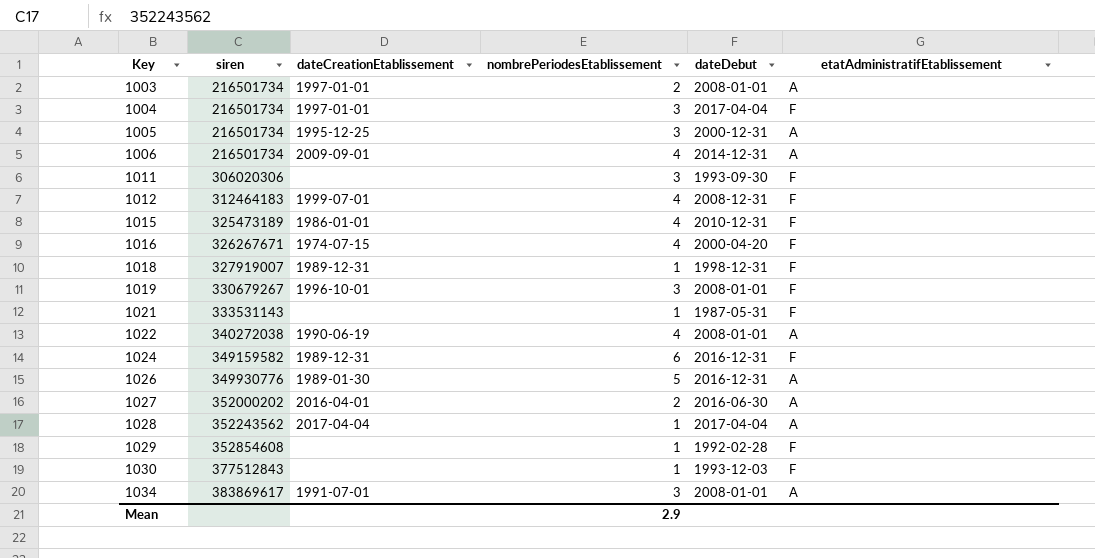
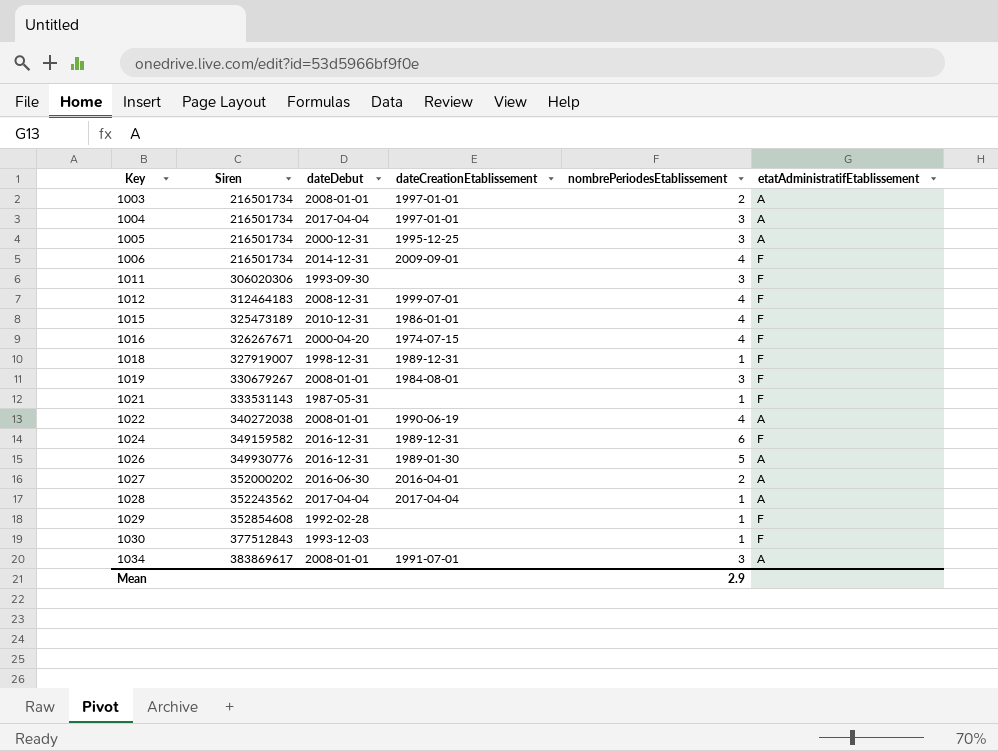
column name: siren -> Siren
column dateDebut | position: 5 -> 3
1004 | etatAdministratifEtablissement: F -> A
1006 | etatAdministratifEtablissement: A -> F
1019 | dateCreationEtablissement: 1996-10-01 -> 1984-08-01

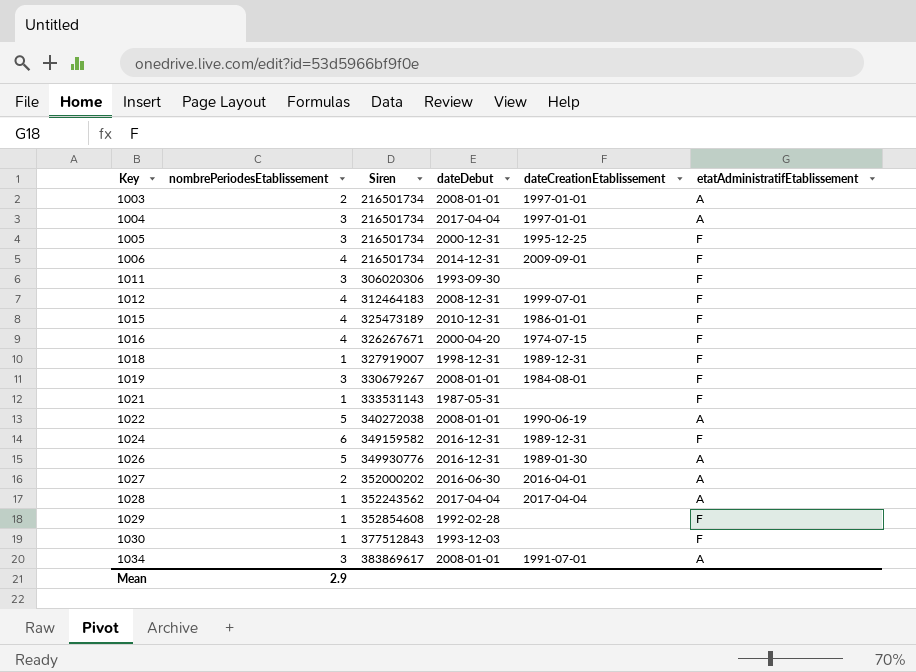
column nombrePeriodesEtablissement | position: 5 -> 2
1005 | etatAdministratifEtablissement: A -> F
1022 | nombrePeriodesEtablissement: 4 -> 5

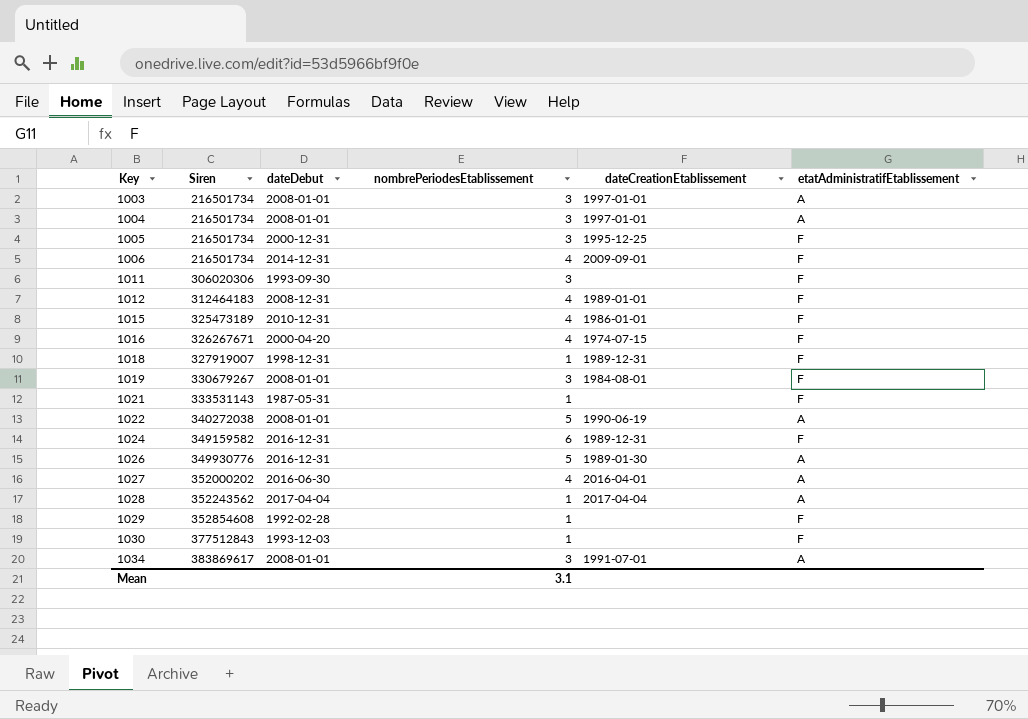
column nombrePeriodesEtablissement | position: 2 -> 4
1003 | nombrePeriodesEtablissement: 2 -> 3
1004 | dateDebut: 2017-04-04 -> 2008-01-01
1012 | dateCreationEtablissement: 1999-07-01 -> 1989-01-01
1027 | nombrePeriodesEtablissement: 2 -> 4
Mean | nombrePeriodesEtablissement: 2.9 -> 3.1

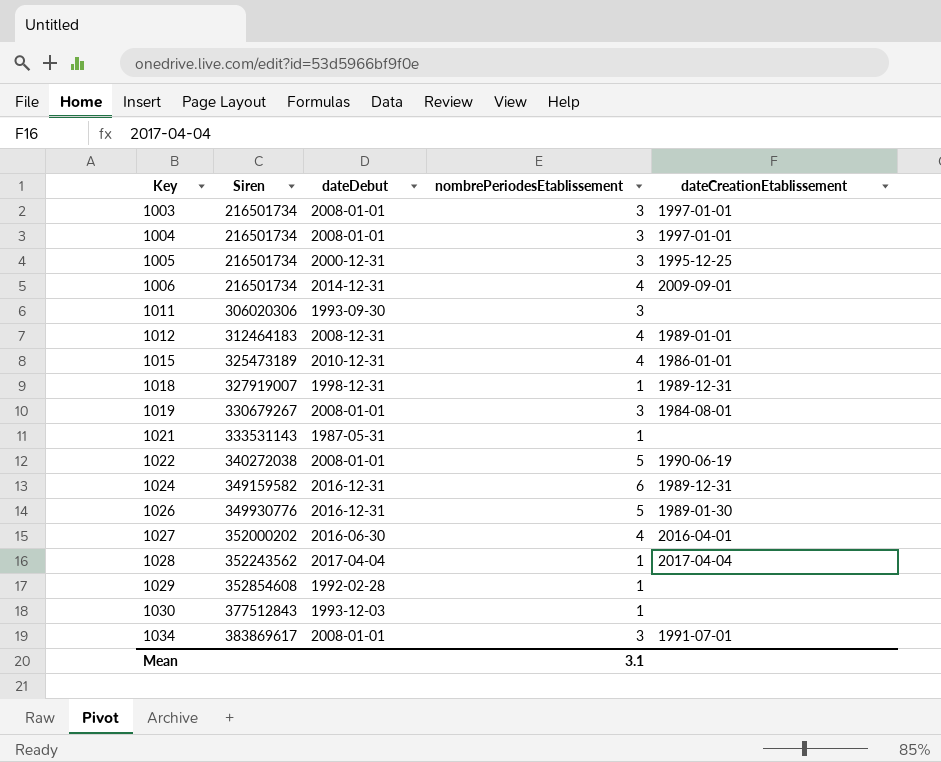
column etatAdministratifEtablissement | position: 6 -> none
row 1016: 326267671 | 2000-04-20 | 4 | 1974-07-15 | F -> none

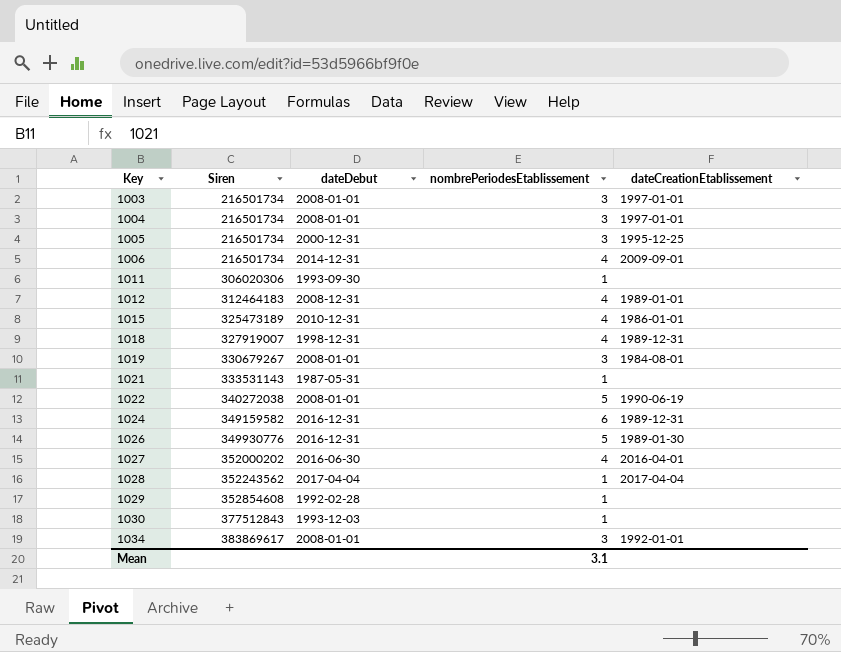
1011 | nombrePeriodesEtablissement: 3 -> 1
1018 | nombrePeriodesEtablissement: 1 -> 4
1034 | dateCreationEtablissement: 1991-07-01 -> 1992-01-01

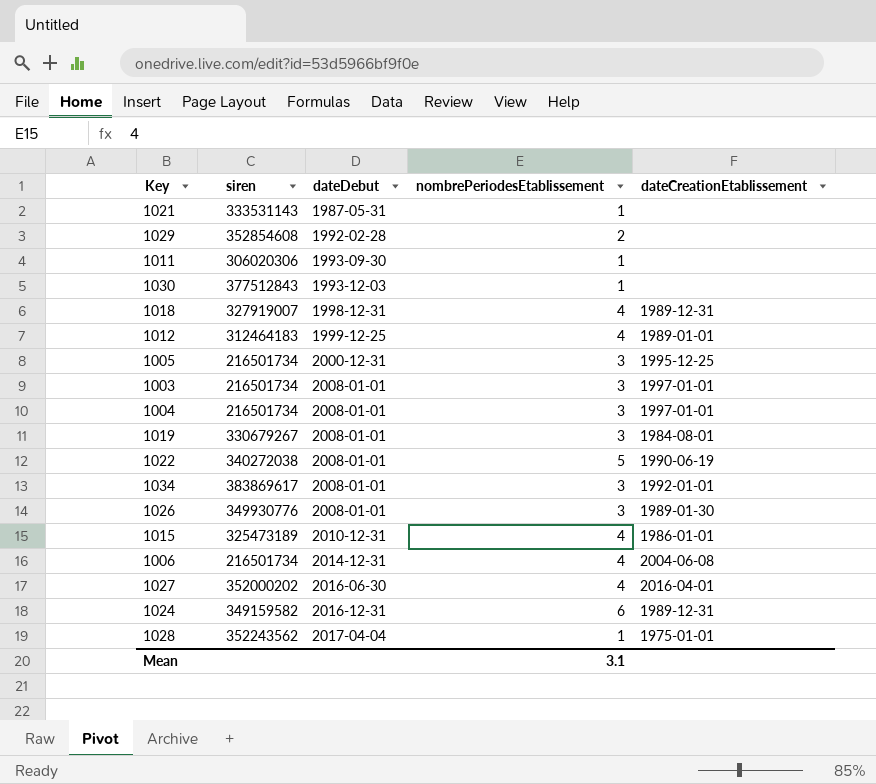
row order: Key ascending -> dateDebut ascending
column name: Siren -> siren
1029 | nombrePeriodesEtablissement: 1 -> 2
1012 | dateDebut: 2008-12-31 -> 1999-12-25
1026 | dateDebut: 2016-12-31 -> 2008-01-01
1026 | nombrePeriodesEtablissement: 5 -> 3
1006 | dateCreationEtablissement: 2009-09-01 -> 2004-06-08
1028 | dateCreationEtablissement: 2017-04-04 -> 1975-01-01

